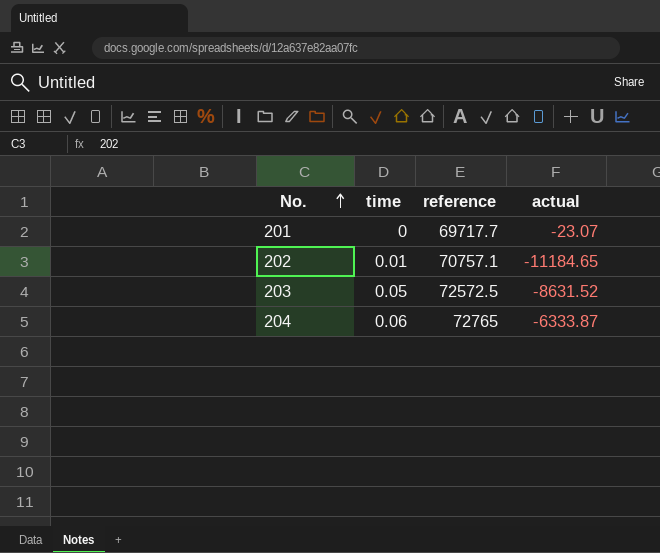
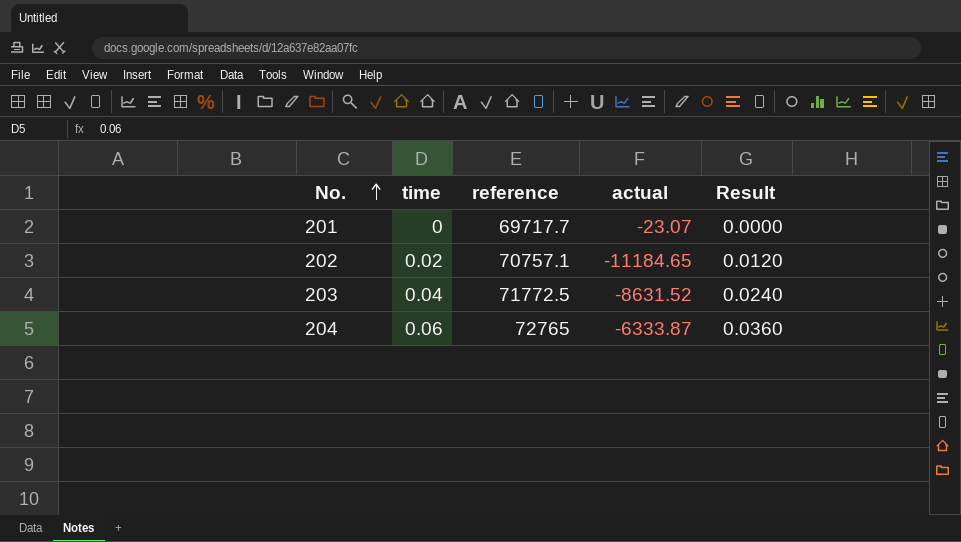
column Result | formula: none -> [time] * 0.6
202 | time: 0.01 -> 0.02
203 | time: 0.05 -> 0.04
203 | reference: 72572.5 -> 71772.5

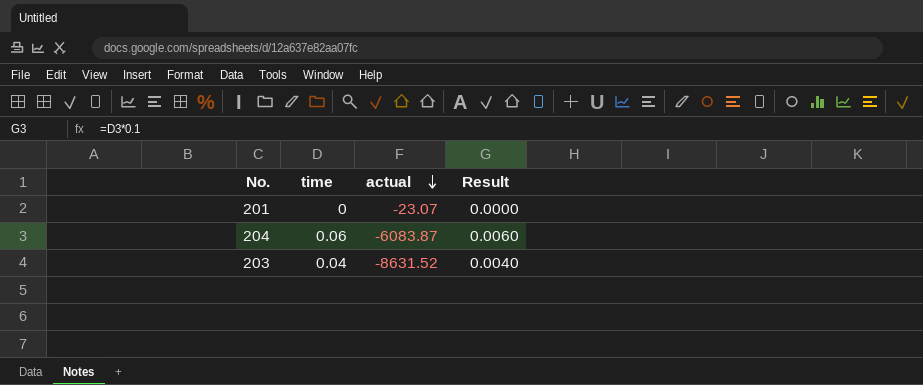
row order: No. ascending -> actual descending
column reference | position: 3 -> none
column Result | formula: [time] * 0.6 -> [time] * 0.1
row 202: 0.02 | 70757.1 | -11184.65 | 0.0120 -> none
204 | actual: -6333.87 -> -6083.87

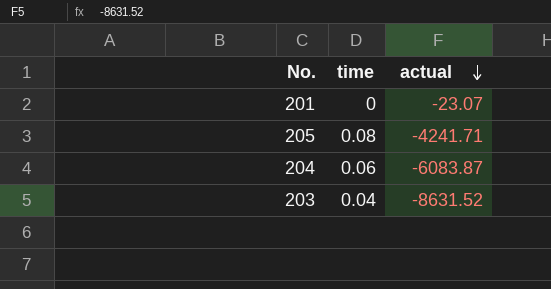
column Result | formula: [time] * 0.1 -> none
row 205: none -> 0.08 | -4241.71

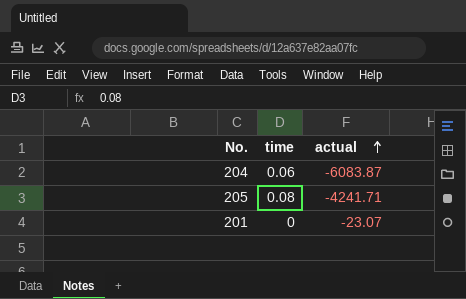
row order: actual descending -> actual ascending
row 203: 0.04 | -8631.52 -> none

